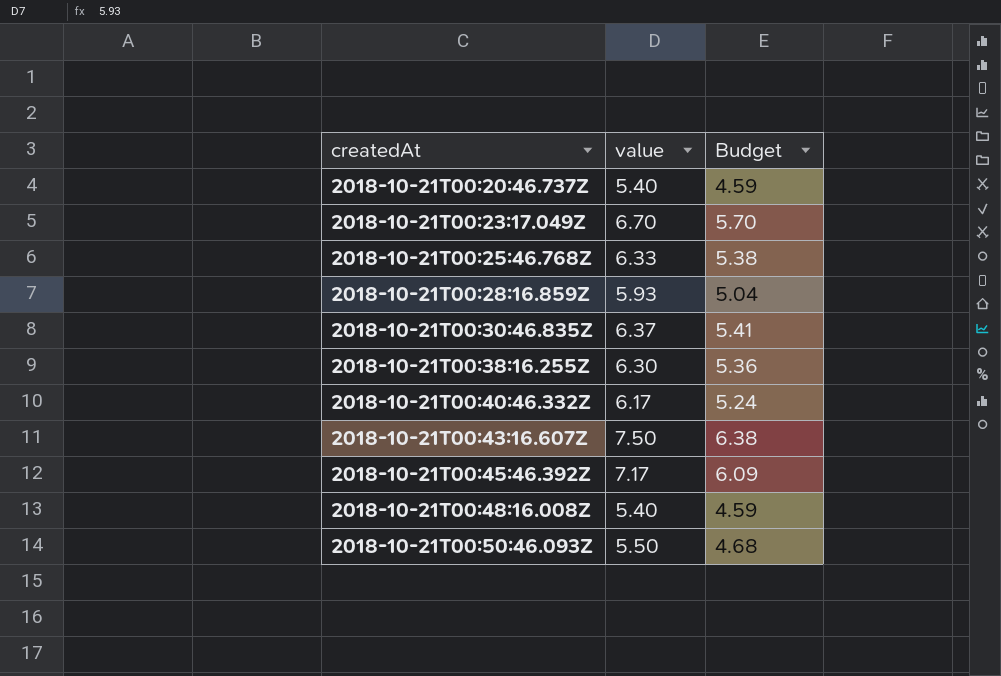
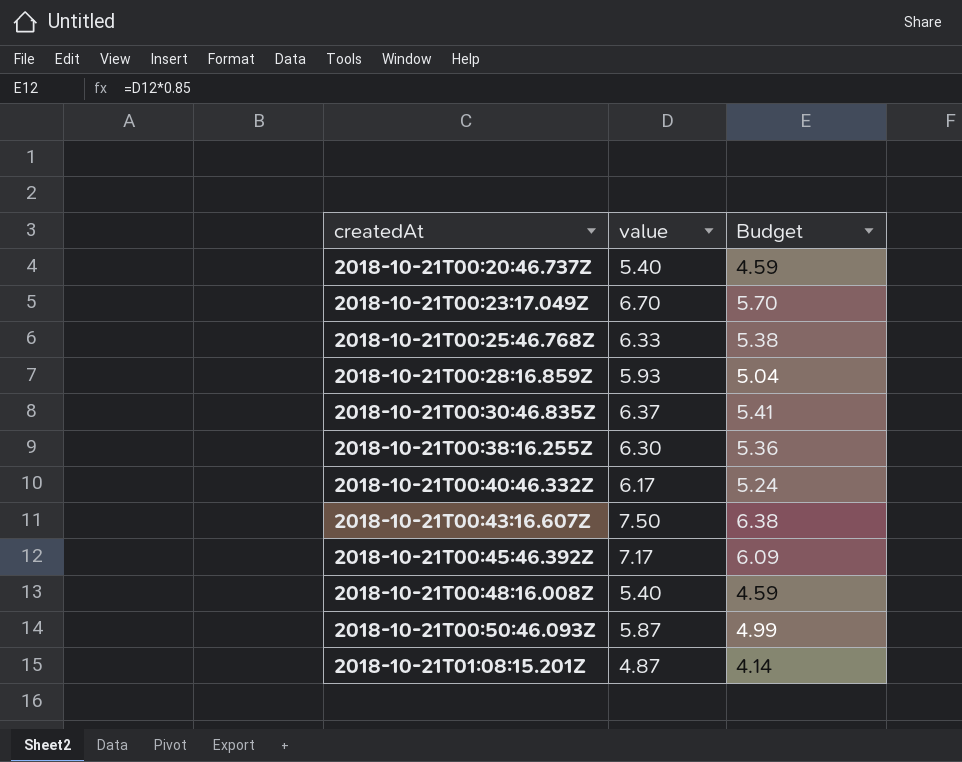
2018-10-21T00:50:46.093Z | value: 5.50 -> 5.87
2018-10-21T00:50:46.093Z | Budget: 4.68 -> 4.99
row 2018-10-21T01:08:15.201Z: none -> 4.87 | 4.14

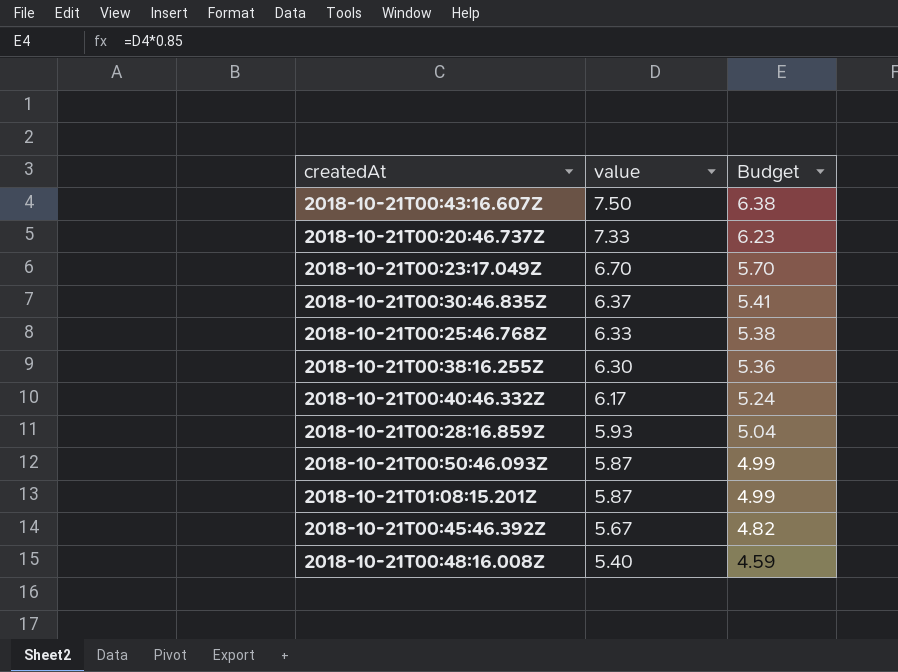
row order: createdAt ascending -> value descending
2018-10-21T00:20:46.737Z | value: 5.40 -> 7.33
2018-10-21T00:20:46.737Z | Budget: 4.59 -> 6.23
2018-10-21T01:08:15.201Z | value: 4.87 -> 5.87
2018-10-21T01:08:15.201Z | Budget: 4.14 -> 4.99
2018-10-21T00:45:46.392Z | value: 7.17 -> 5.67
2018-10-21T00:45:46.392Z | Budget: 6.09 -> 4.82

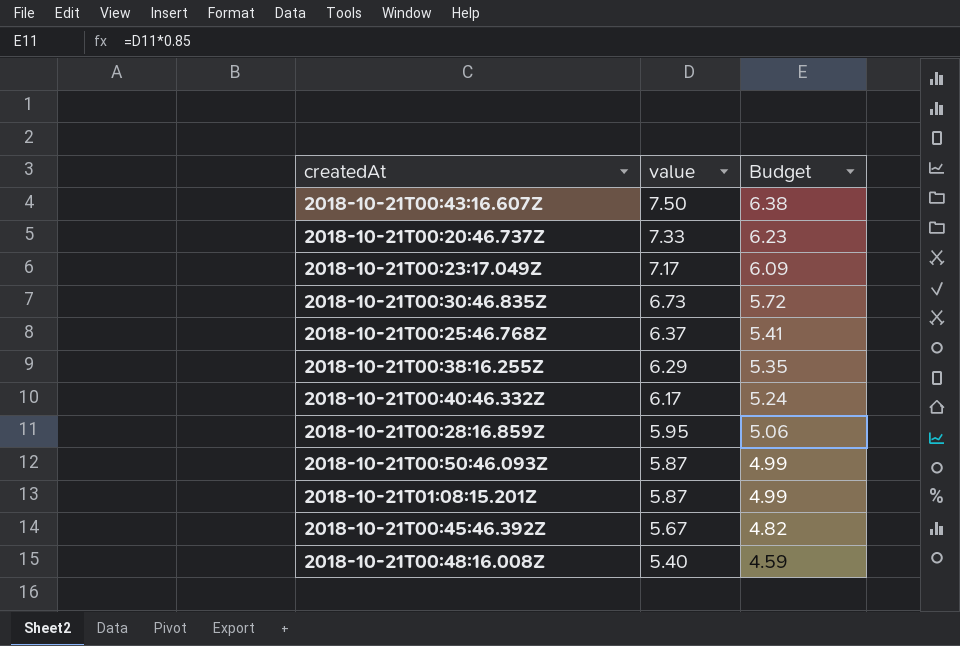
2018-10-21T00:23:17.049Z | value: 6.70 -> 7.17
2018-10-21T00:23:17.049Z | Budget: 5.70 -> 6.09
2018-10-21T00:30:46.835Z | value: 6.37 -> 6.73
2018-10-21T00:30:46.835Z | Budget: 5.41 -> 5.72
2018-10-21T00:25:46.768Z | value: 6.33 -> 6.37
2018-10-21T00:25:46.768Z | Budget: 5.38 -> 5.41
2018-10-21T00:38:16.255Z | value: 6.30 -> 6.29
2018-10-21T00:38:16.255Z | Budget: 5.36 -> 5.35
2018-10-21T00:28:16.859Z | value: 5.93 -> 5.95
2018-10-21T00:28:16.859Z | Budget: 5.04 -> 5.06

